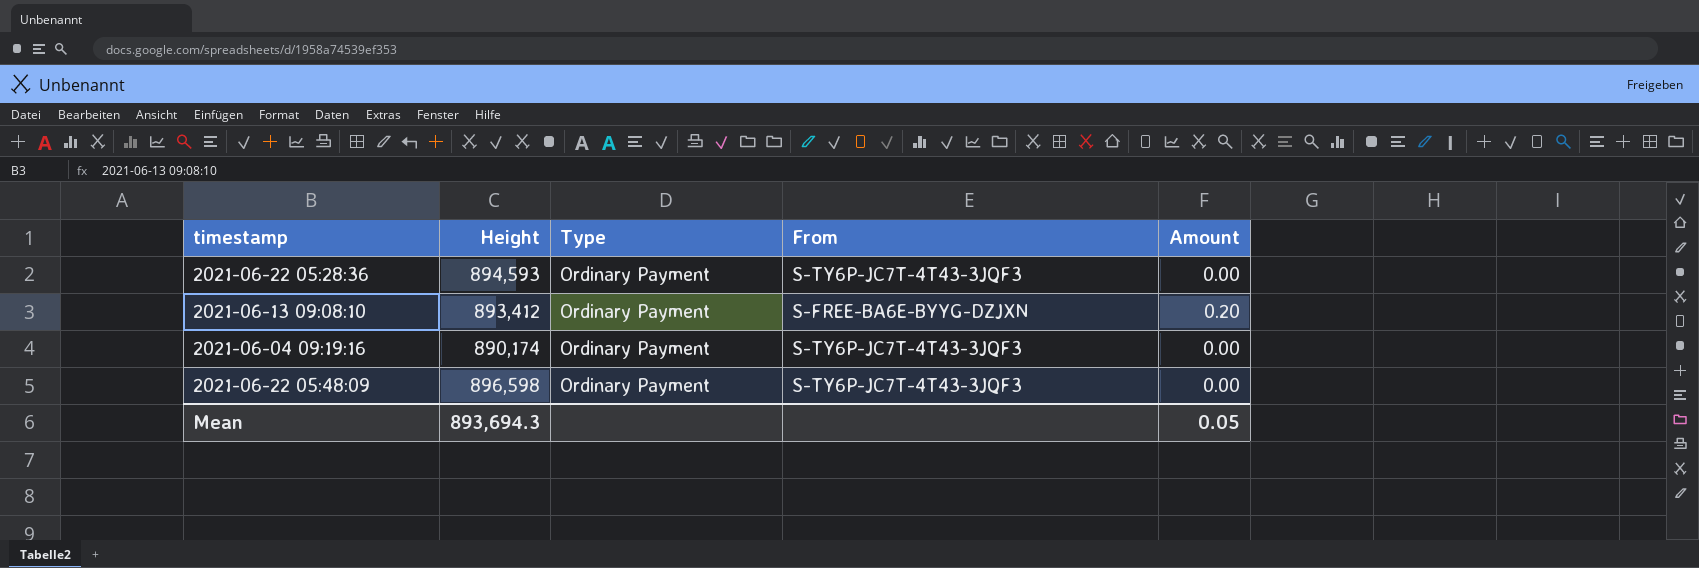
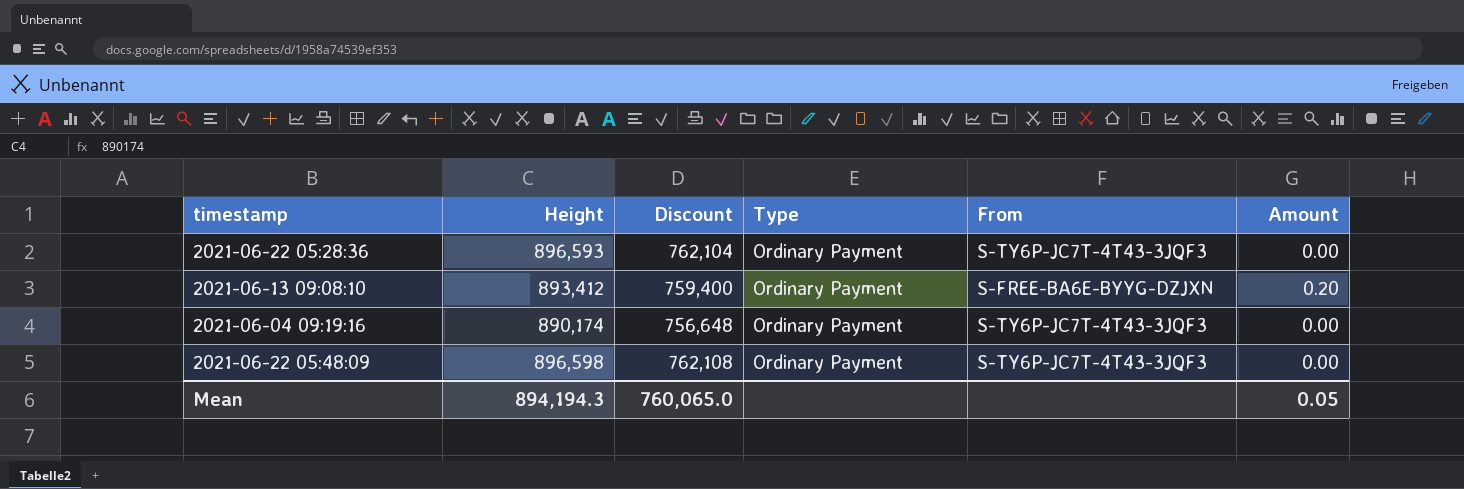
column Discount | formula: none -> [Height] * 0.85
2021-06-22 05:28:36 | Height: 894,593 -> 896,593
Mean | Height: 893,694.3 -> 894,194.3

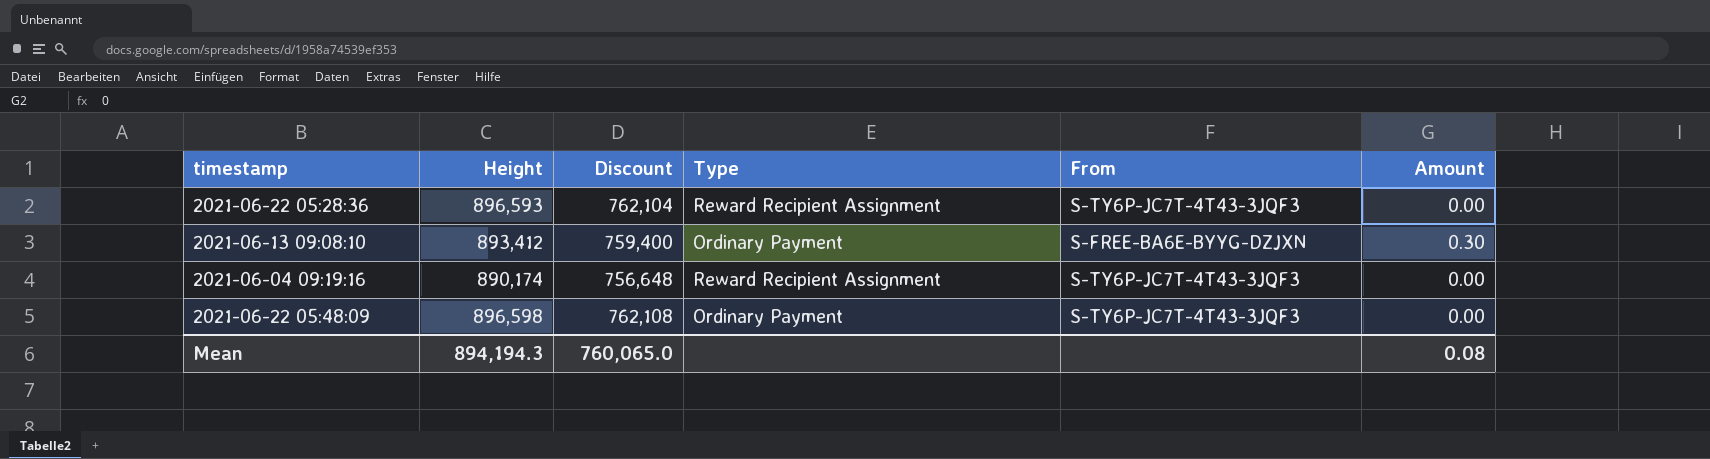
2021-06-22 05:28:36 | Type: Ordinary Payment -> Reward Recipient Assignment
2021-06-13 09:08:10 | Amount: 0.20 -> 0.30
2021-06-04 09:19:16 | Type: Ordinary Payment -> Reward Recipient Assignment
Mean | Amount: 0.05 -> 0.08

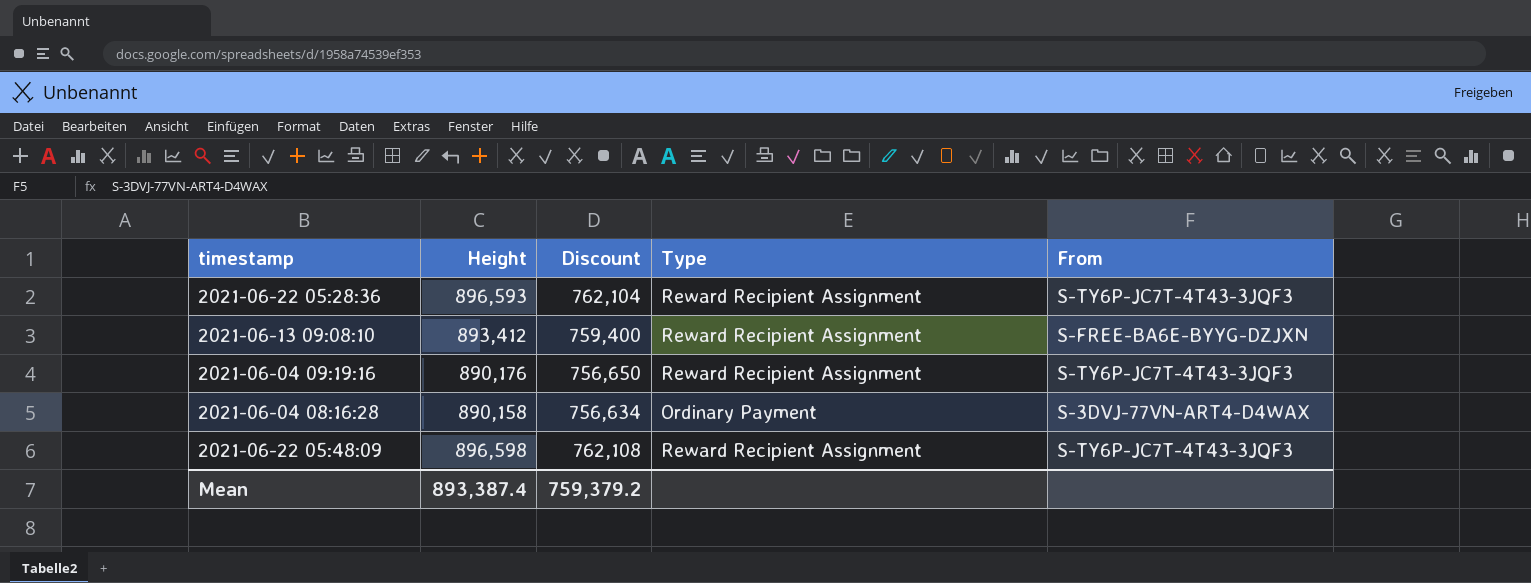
column Amount | position: 6 -> none
2021-06-13 09:08:10 | Type: Ordinary Payment -> Reward Recipient Assignment
2021-06-04 09:19:16 | Height: 890,174 -> 890,176
2021-06-04 09:19:16 | Discount: 756,648 -> 756,650
row 2021-06-04 08:16:28: none -> 890,158 | 756,634 | Ordinary Payment | S-3DVJ-77VN-ART4-D4WAX
2021-06-22 05:48:09 | Type: Ordinary Payment -> Reward Recipient Assignment
Mean | Height: 894,194.3 -> 893,387.4
Mean | Discount: 760,065.0 -> 759,379.2

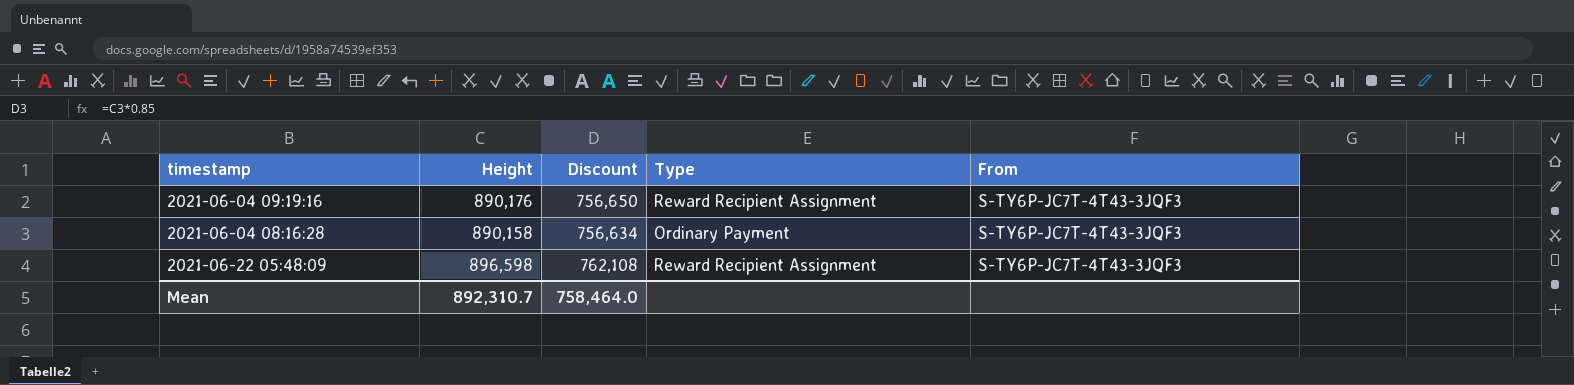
row 2021-06-22 05:28:36: 896,593 | 762,104 | Reward Recipient Assignment | S-TY6P-JC7T-4T43-3JQF3 -> none
row 2021-06-13 09:08:10: 893,412 | 759,400 | Reward Recipient Assignment | S-FREE-BA6E-BYYG-DZJXN -> none
2021-06-04 08:16:28 | From: S-3DVJ-77VN-ART4-D4WAX -> S-TY6P-JC7T-4T43-3JQF3
Mean | Height: 893,387.4 -> 892,310.7
Mean | Discount: 759,379.2 -> 758,464.0

